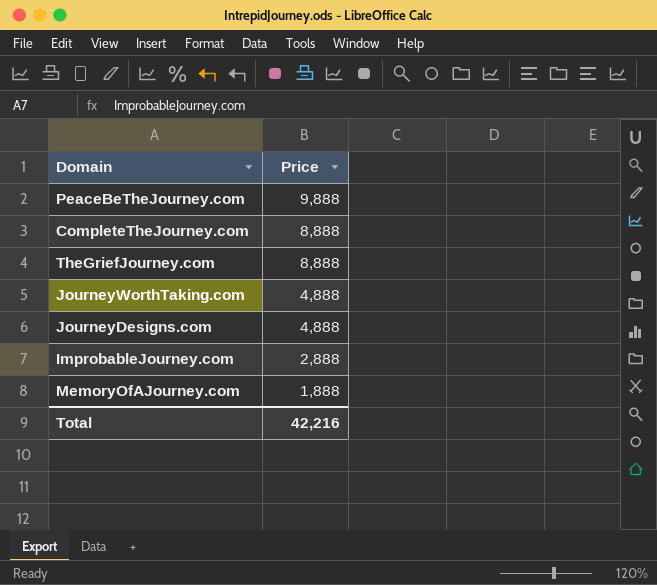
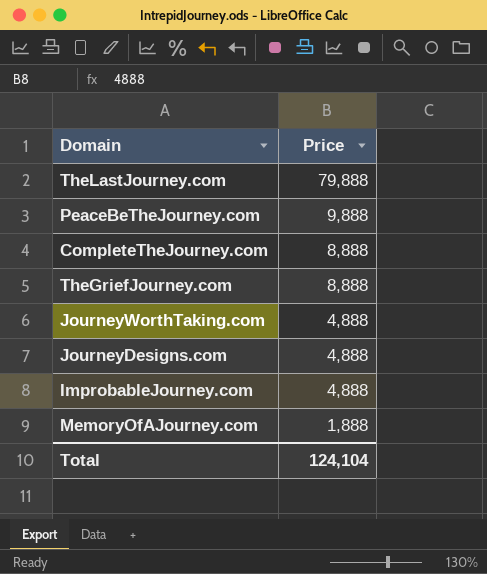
row TheLastJourney.com: none -> 79,888
ImprobableJourney.com | Price: 2,888 -> 4,888
Total | Price: 42,216 -> 124,104

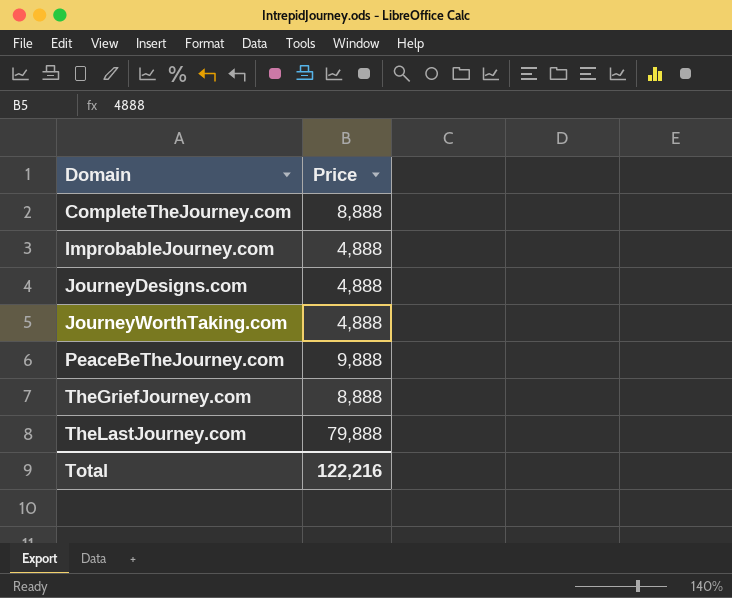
row order: Price descending -> Domain ascending
row MemoryOfAJourney.com: 1,888 -> none
Total | Price: 124,104 -> 122,216

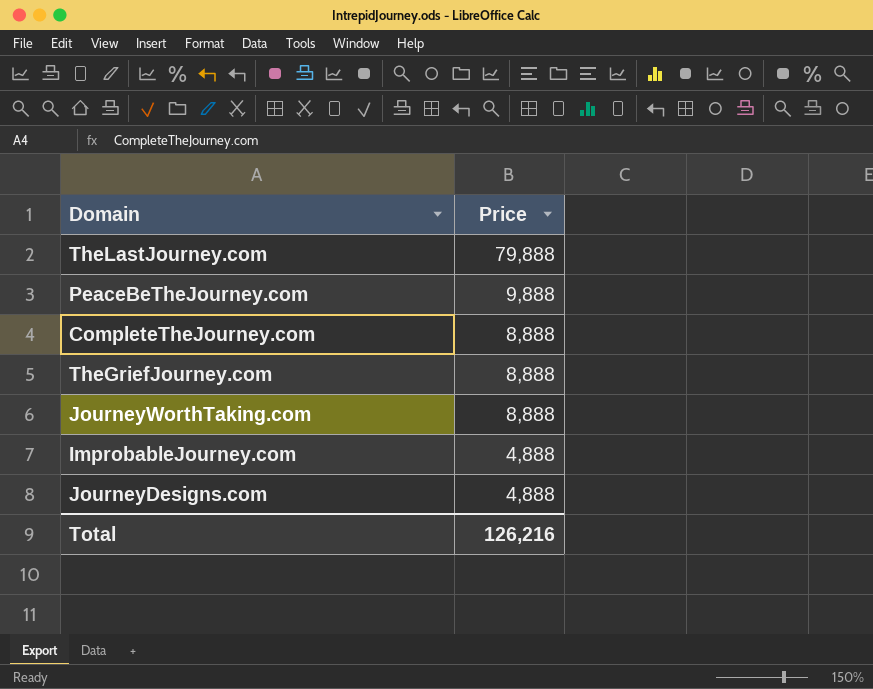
row order: Domain ascending -> Price descending
JourneyWorthTaking.com | Price: 4,888 -> 8,888
Total | Price: 122,216 -> 126,216

